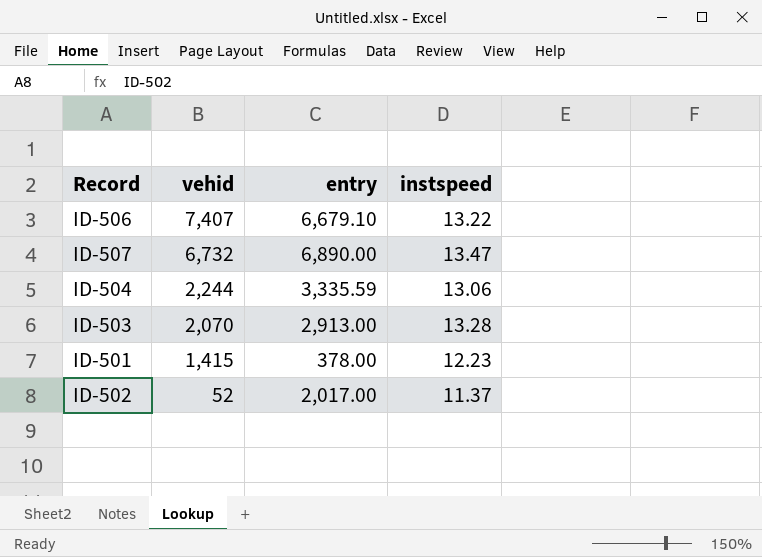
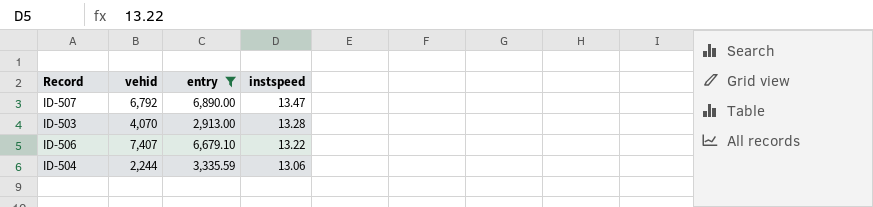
filter: none -> entry >= 2,913.00
row order: vehid descending -> instspeed descending
ID-507 | vehid: 6,732 -> 6,792
ID-503 | vehid: 2,070 -> 4,070

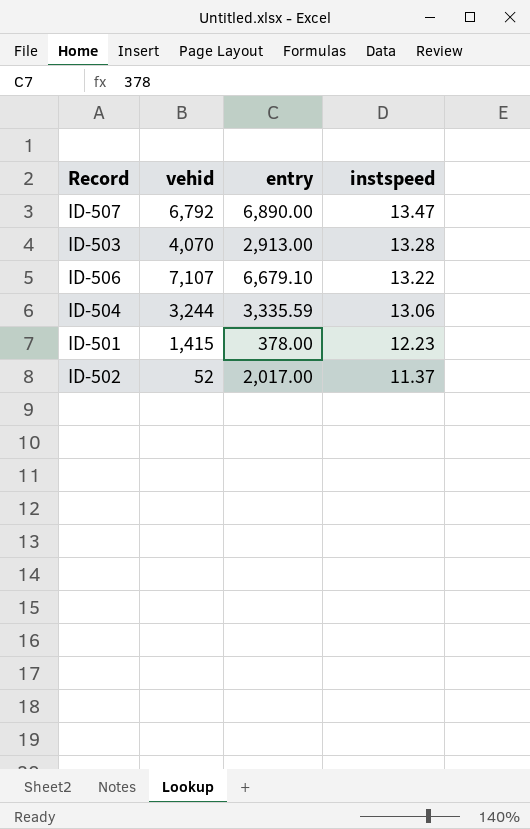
filter: entry >= 2,913.00 -> none
ID-506 | vehid: 7,407 -> 7,107
ID-504 | vehid: 2,244 -> 3,244

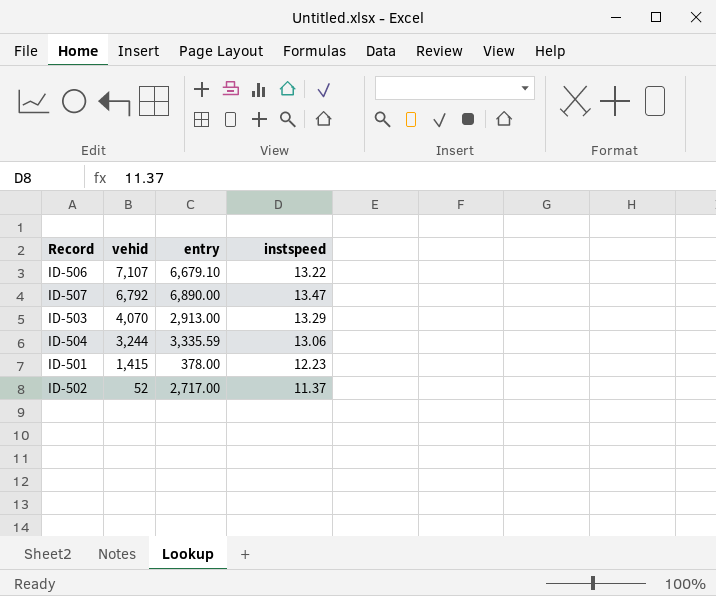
row order: instspeed descending -> vehid descending
ID-503 | instspeed: 13.28 -> 13.29
ID-502 | entry: 2,017.00 -> 2,717.00

